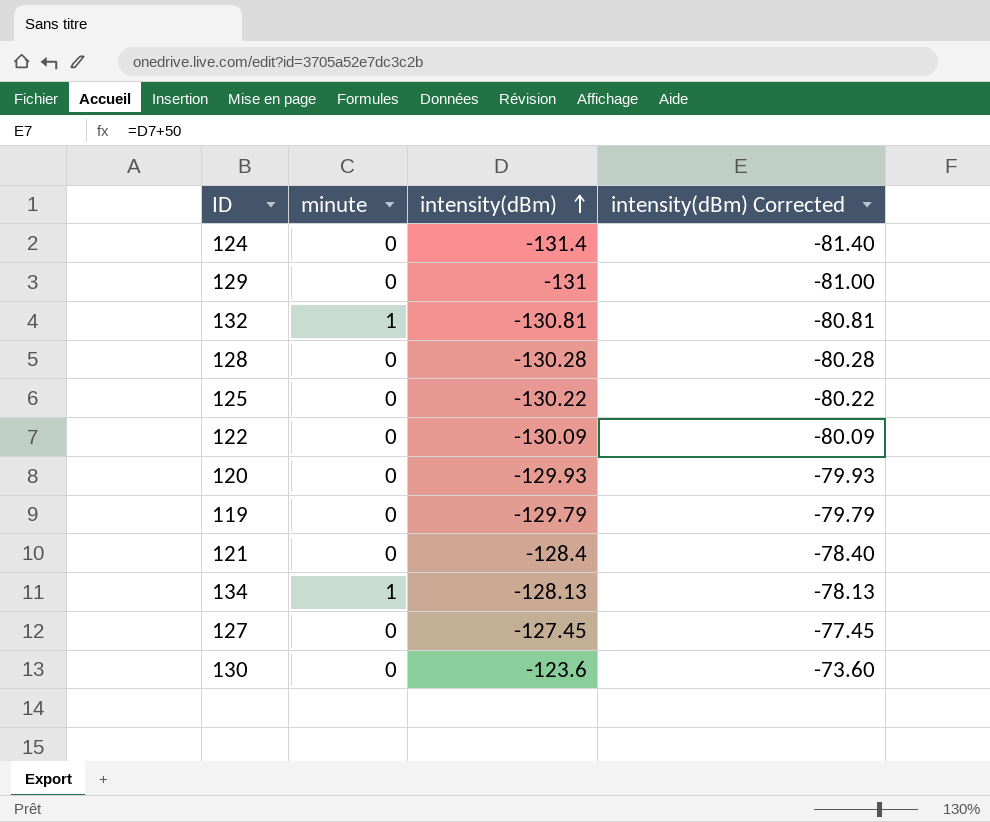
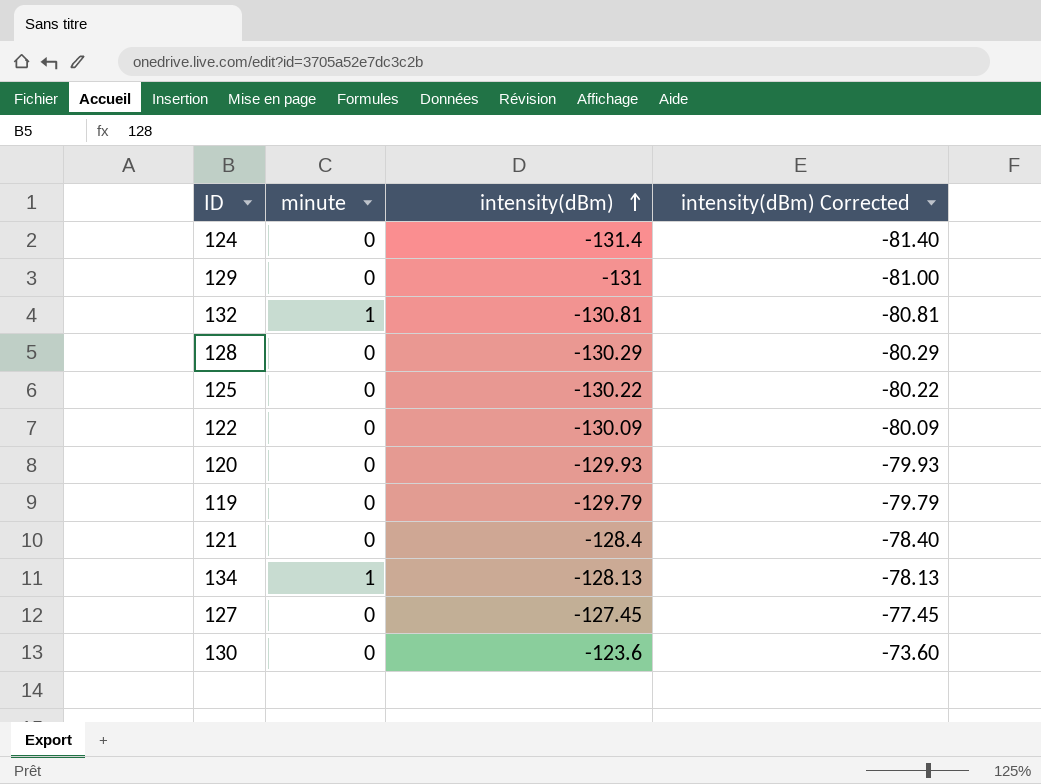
128 | intensity(dBm): -130.28 -> -130.29
128 | intensity(dBm) Corrected: -80.28 -> -80.29

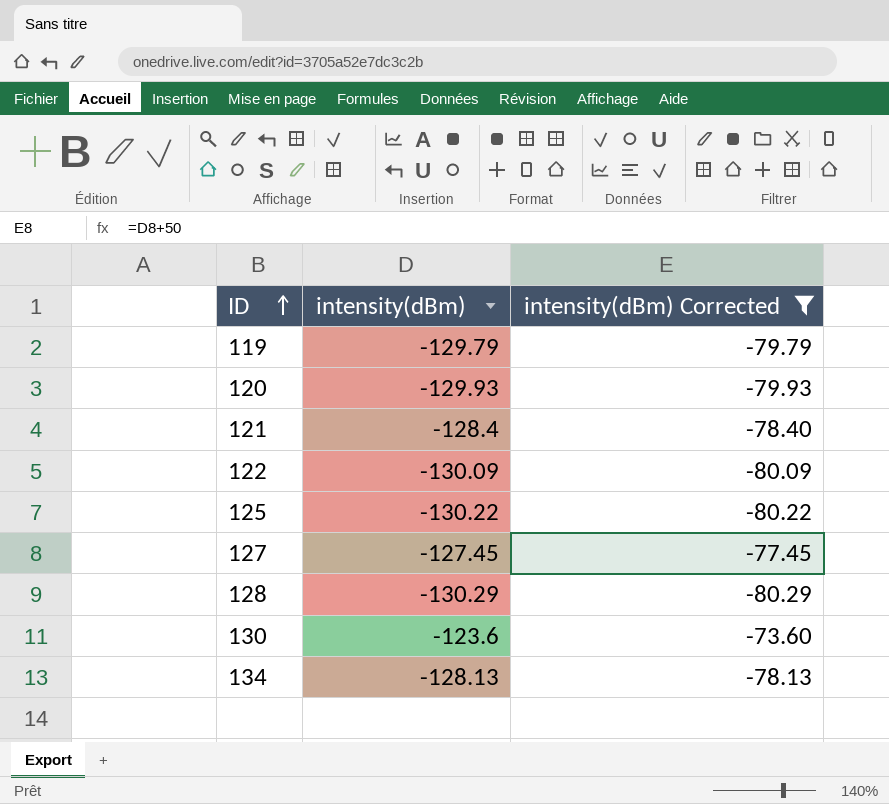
filter: none -> intensity(dBm) Corrected >= -80.29
row order: intensity(dBm) ascending -> ID ascending
column minute | position: 2 -> none

